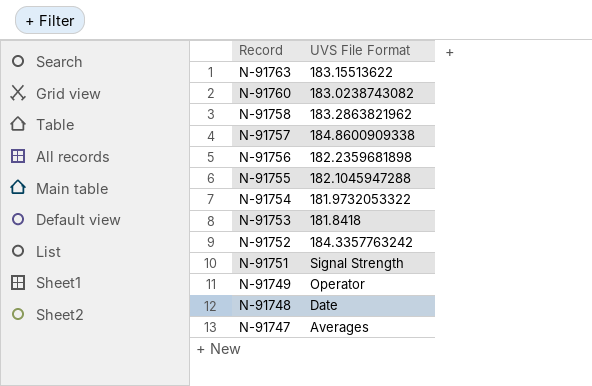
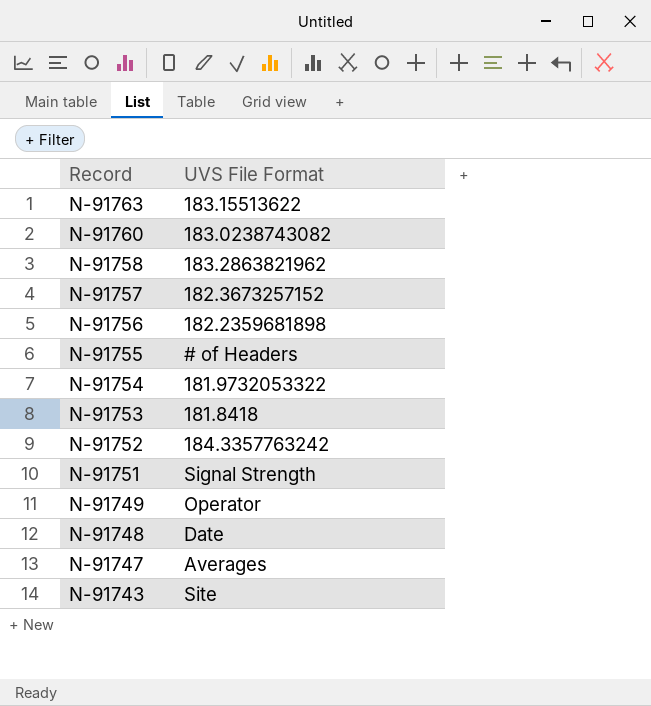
N-91757 | UVS File Format: 184.8600909338 -> 182.3673257152
N-91755 | UVS File Format: 182.1045947288 -> # of Headers
row N-91743: none -> Site

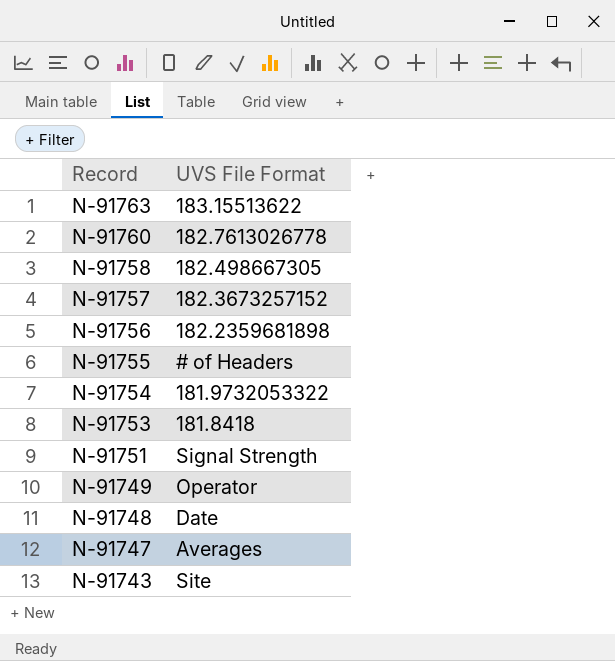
row N-91752: 184.3357763242 -> none
N-91760 | UVS File Format: 183.0238743082 -> 182.7613026778
N-91758 | UVS File Format: 183.2863821962 -> 182.498667305

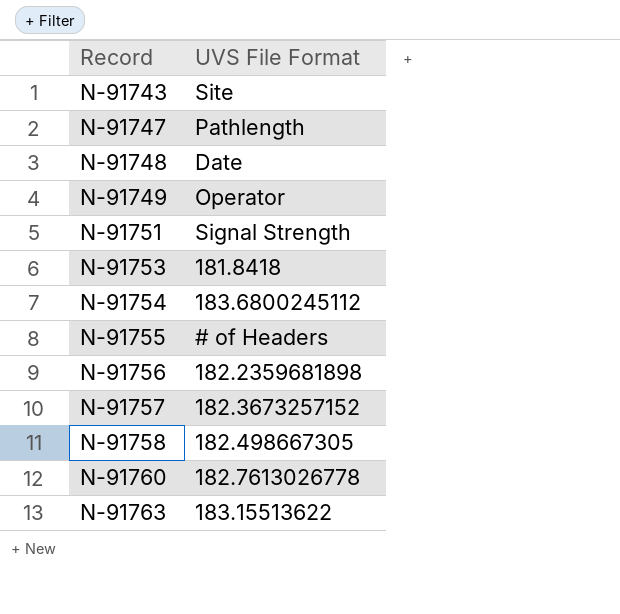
row order: Record descending -> Record ascending
N-91747 | UVS File Format: Averages -> Pathlength
N-91754 | UVS File Format: 181.9732053322 -> 183.6800245112

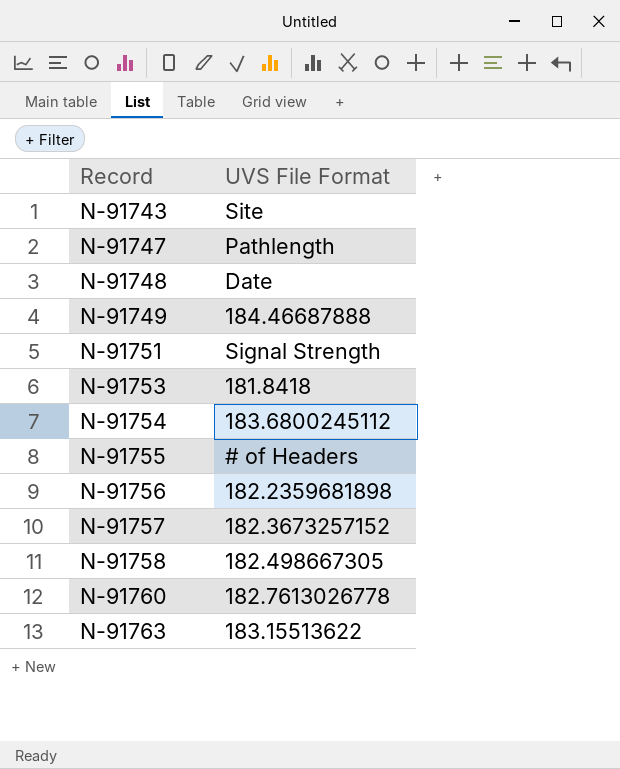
N-91749 | UVS File Format: Operator -> 184.46687888

